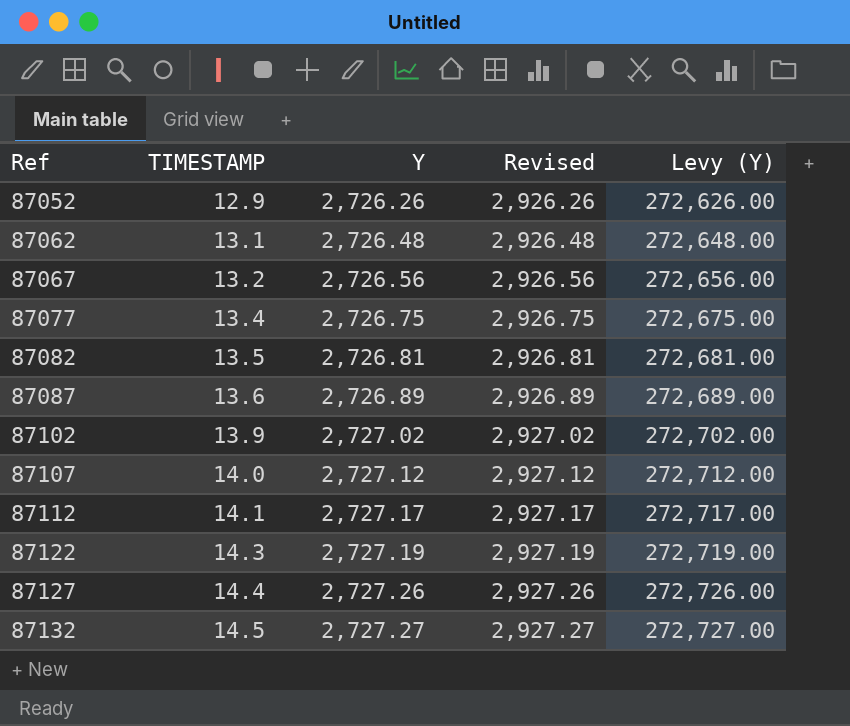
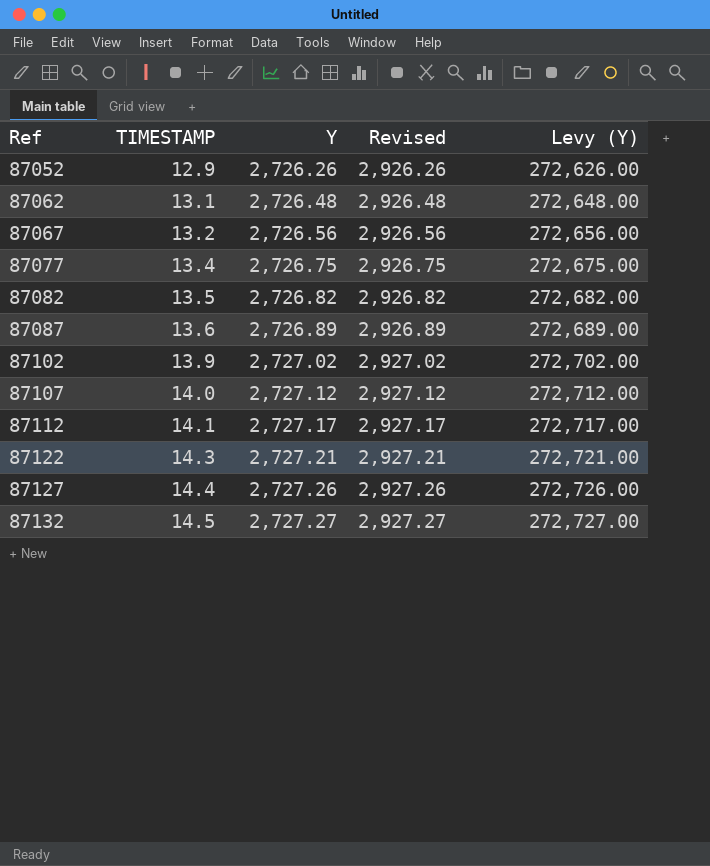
87082 | Y: 2,726.81 -> 2,726.82
87082 | Revised: 2,926.81 -> 2,926.82
87082 | Levy (Y): 272,681.00 -> 272,682.00
87122 | Y: 2,727.19 -> 2,727.21
87122 | Revised: 2,927.19 -> 2,927.21
87122 | Levy (Y): 272,719.00 -> 272,721.00

